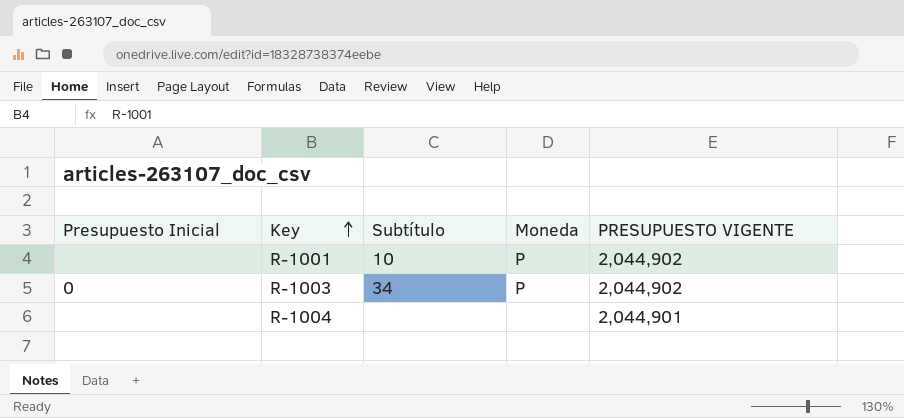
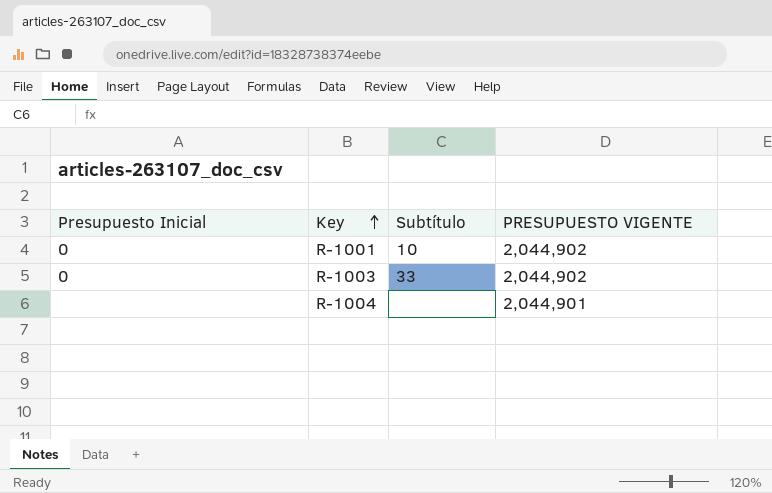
column Moneda | position: 4 -> none
R-1001 | Presupuesto Inicial: none -> 0
R-1003 | Subtítulo: 34 -> 33

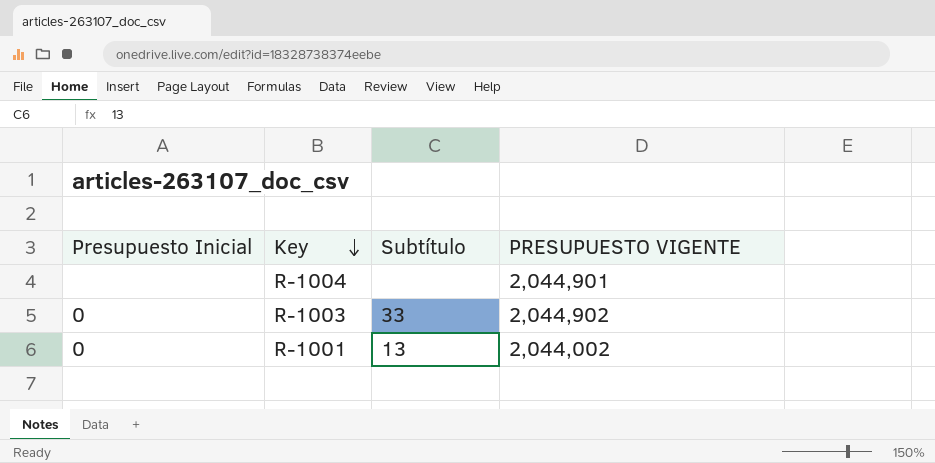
row order: Key ascending -> Key descending
R-1001 | Subtítulo: 10 -> 13
R-1001 | PRESUPUESTO VIGENTE: 2,044,902 -> 2,044,002

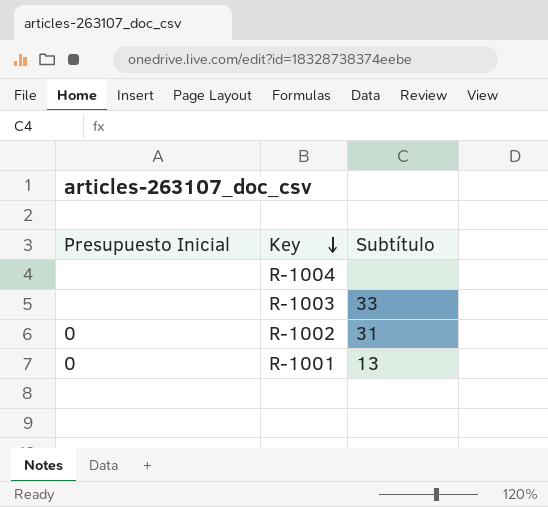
column PRESUPUESTO VIGENTE | position: 4 -> none
R-1003 | Presupuesto Inicial: 0 -> none
row R-1002: none -> 0 | 31

